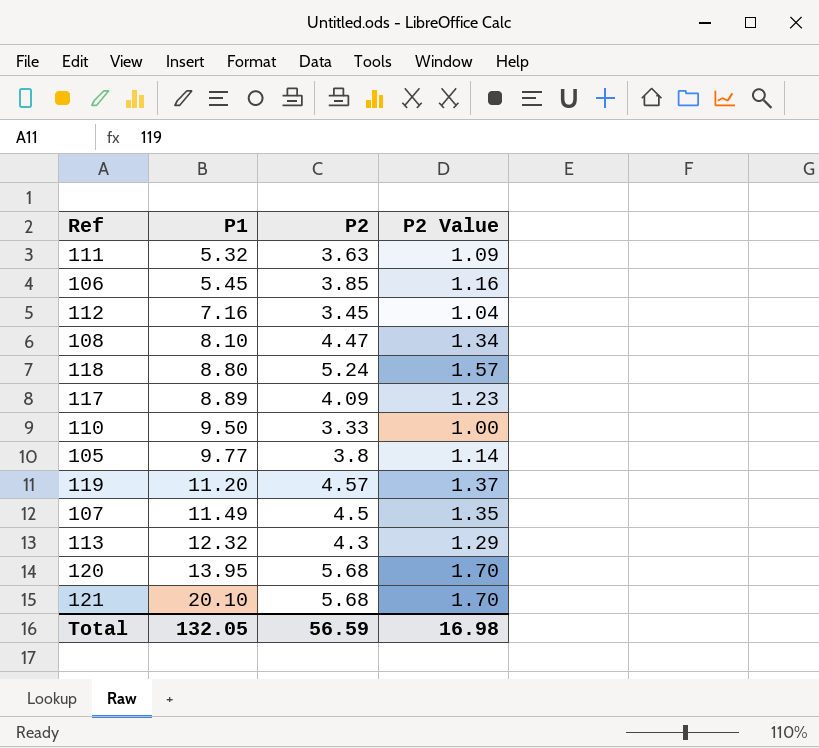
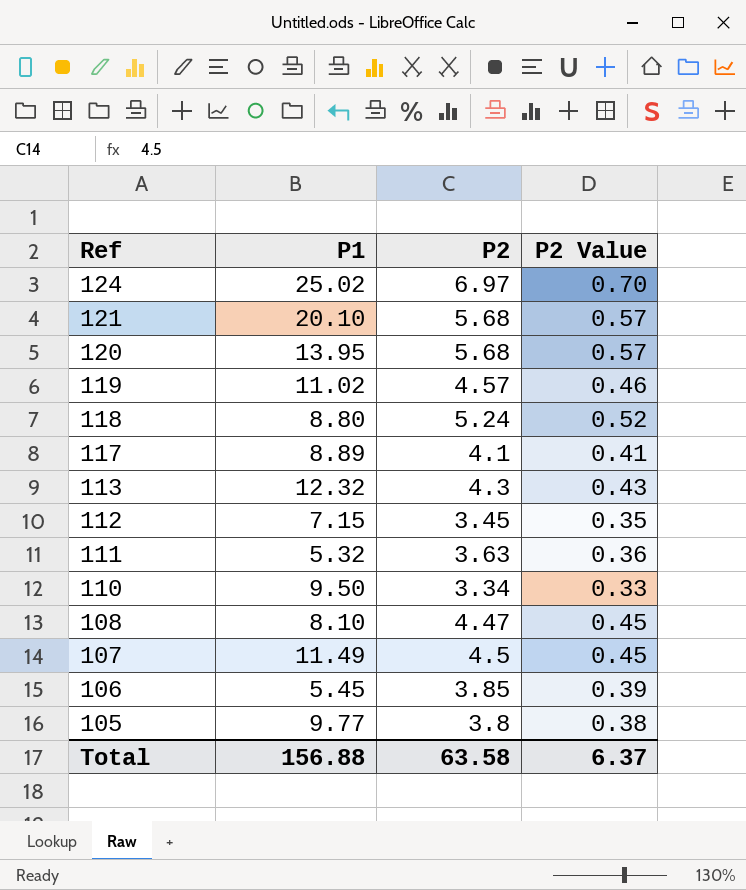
row order: P1 ascending -> Ref descending
column P2 Value | formula: [P2] * 0.3 -> [P2] * 0.1
row 124: none -> 25.02 | 6.97 | 0.70
119 | P1: 11.20 -> 11.02
117 | P2: 4.09 -> 4.1
112 | P1: 7.16 -> 7.15
110 | P2: 3.33 -> 3.34
Total | P1: 132.05 -> 156.88
Total | P2: 56.59 -> 63.58
Total | P2 Value: 16.98 -> 6.37

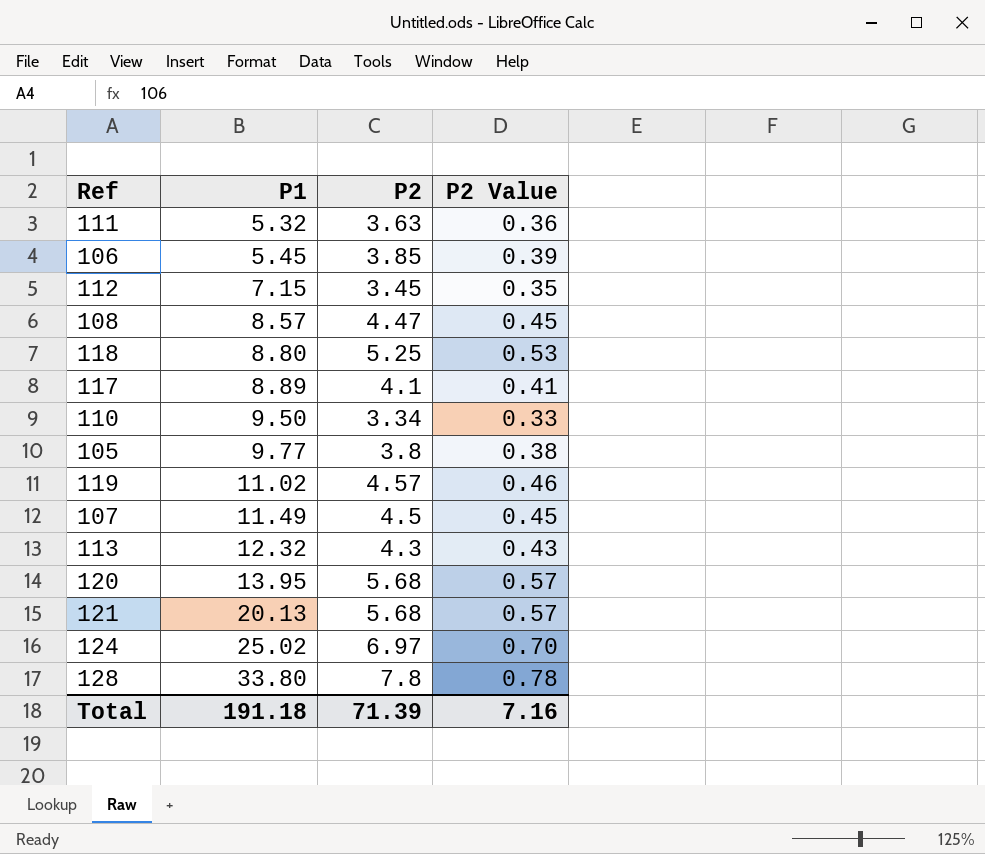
row order: Ref descending -> P1 ascending
108 | P1: 8.10 -> 8.57
118 | P2: 5.24 -> 5.25
118 | P2 Value: 0.52 -> 0.53
121 | P1: 20.10 -> 20.13
row 128: none -> 33.80 | 7.8 | 0.78
Total | P1: 156.88 -> 191.18
Total | P2: 63.58 -> 71.39
Total | P2 Value: 6.37 -> 7.16

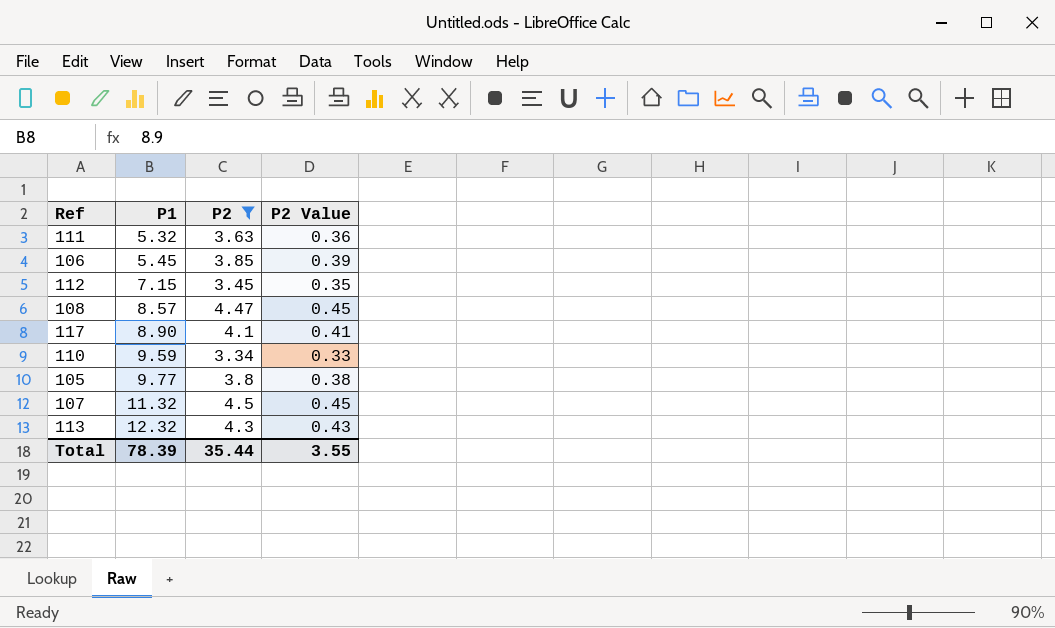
filter: none -> P2 <= 4.5
117 | P1: 8.89 -> 8.90
110 | P1: 9.50 -> 9.59
107 | P1: 11.49 -> 11.32
Total | P1: 191.18 -> 78.39
Total | P2: 71.39 -> 35.44
Total | P2 Value: 7.16 -> 3.55

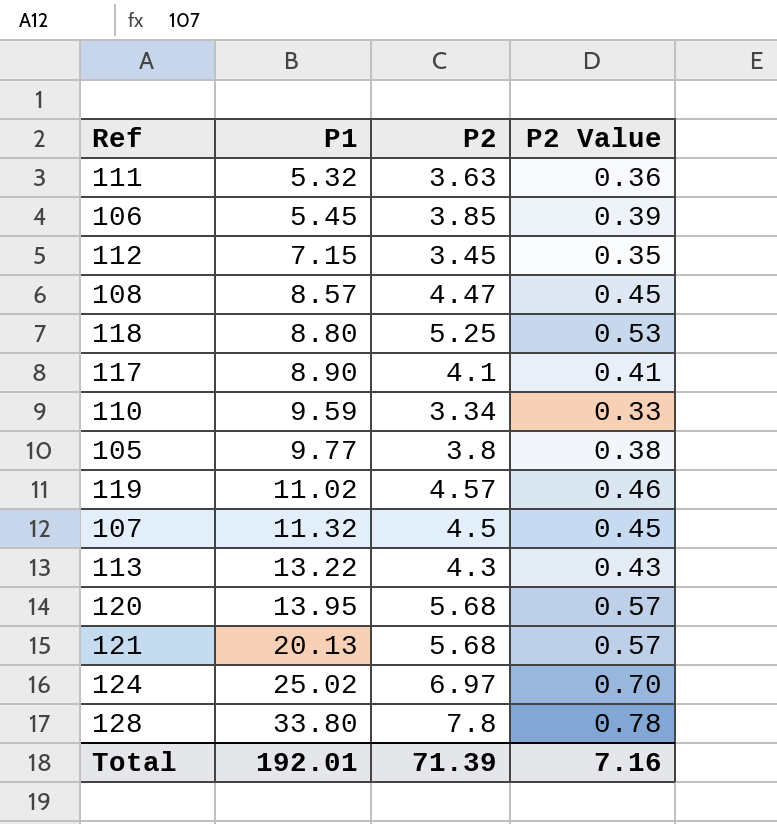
filter: P2 <= 4.5 -> none
113 | P1: 12.32 -> 13.22
Total | P1: 78.39 -> 192.01
Total | P2: 35.44 -> 71.39
Total | P2 Value: 3.55 -> 7.16

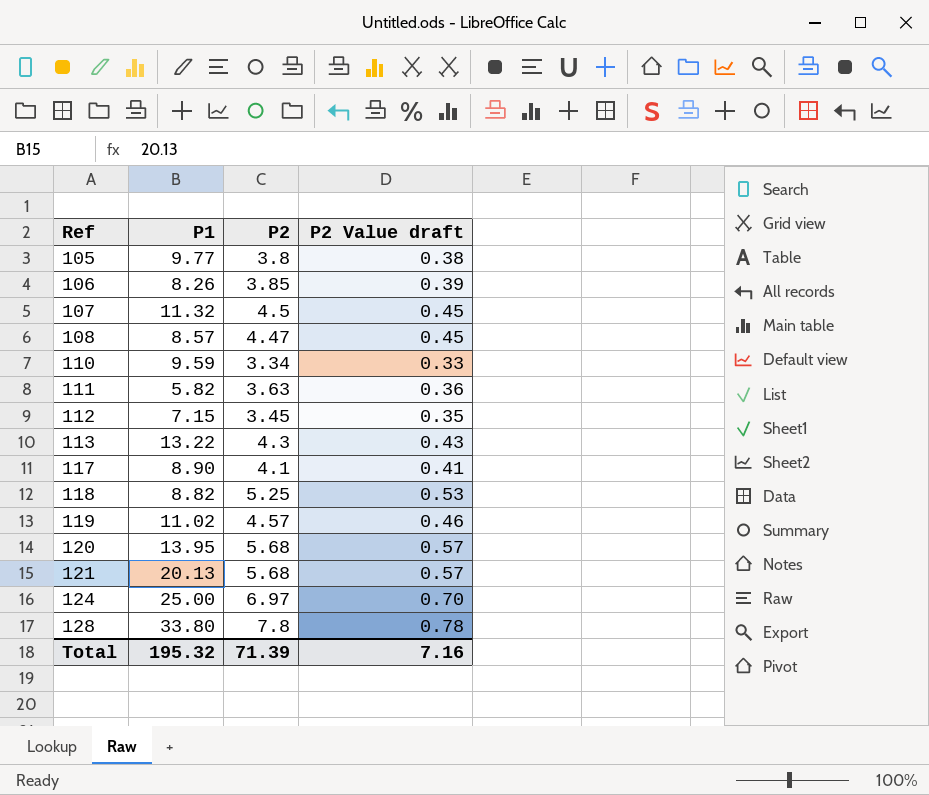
row order: P1 ascending -> Ref ascending
column name: P2 Value -> P2 Value draft
106 | P1: 5.45 -> 8.26
111 | P1: 5.32 -> 5.82
118 | P1: 8.80 -> 8.82
124 | P1: 25.02 -> 25.00
Total | P1: 192.01 -> 195.32

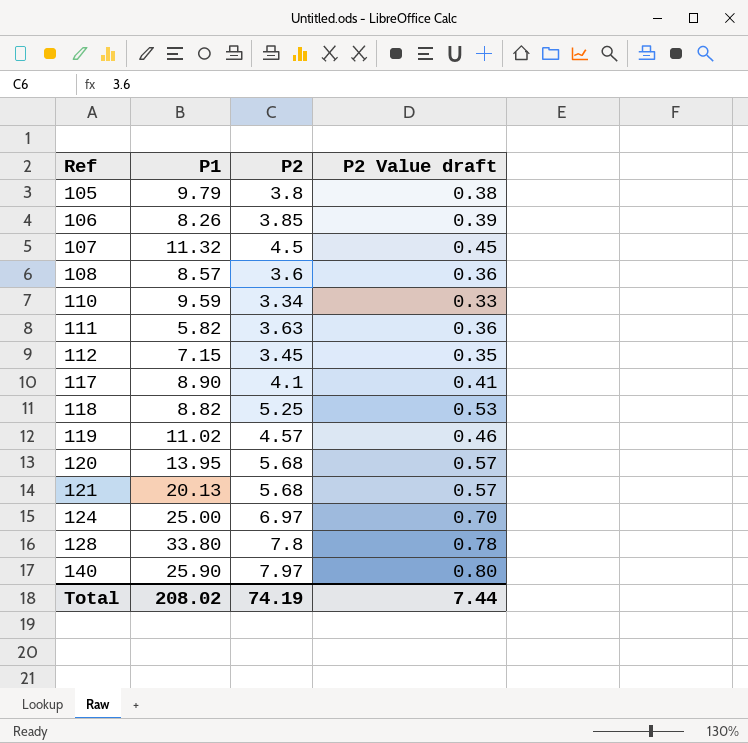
row 113: 13.22 | 4.3 | 0.43 -> none
105 | P1: 9.77 -> 9.79
108 | P2: 4.47 -> 3.6
108 | P2 Value draft: 0.45 -> 0.36
row 140: none -> 25.90 | 7.97 | 0.80
Total | P1: 195.32 -> 208.02
Total | P2: 71.39 -> 74.19
Total | P2 Value draft: 7.16 -> 7.44

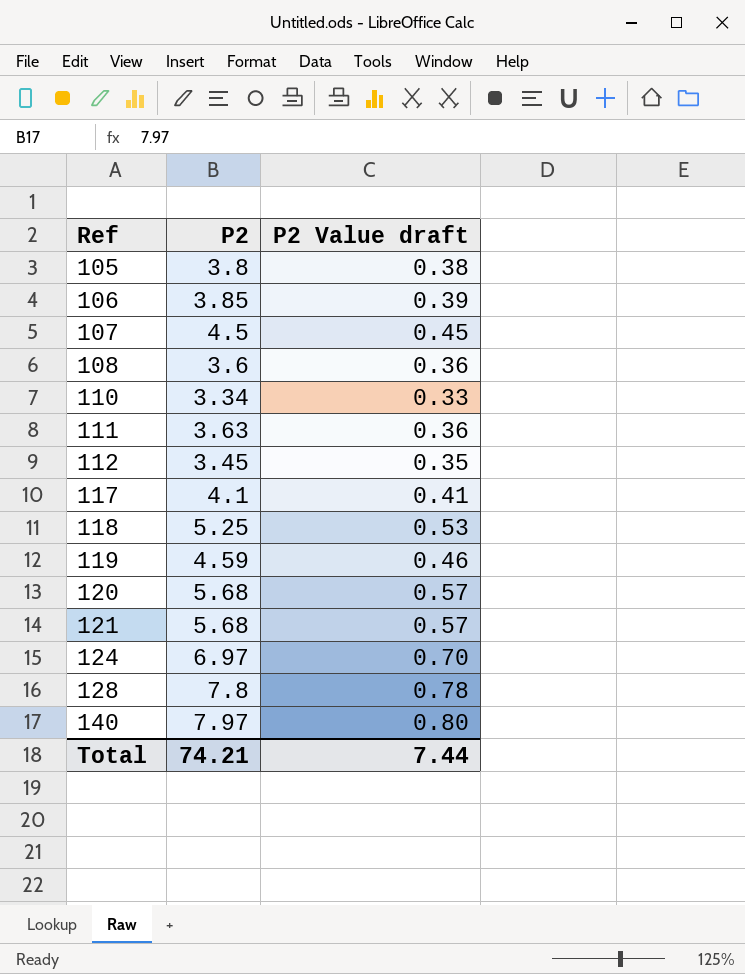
column P1 | position: 2 -> none
119 | P2: 4.57 -> 4.59
Total | P2: 74.19 -> 74.21

